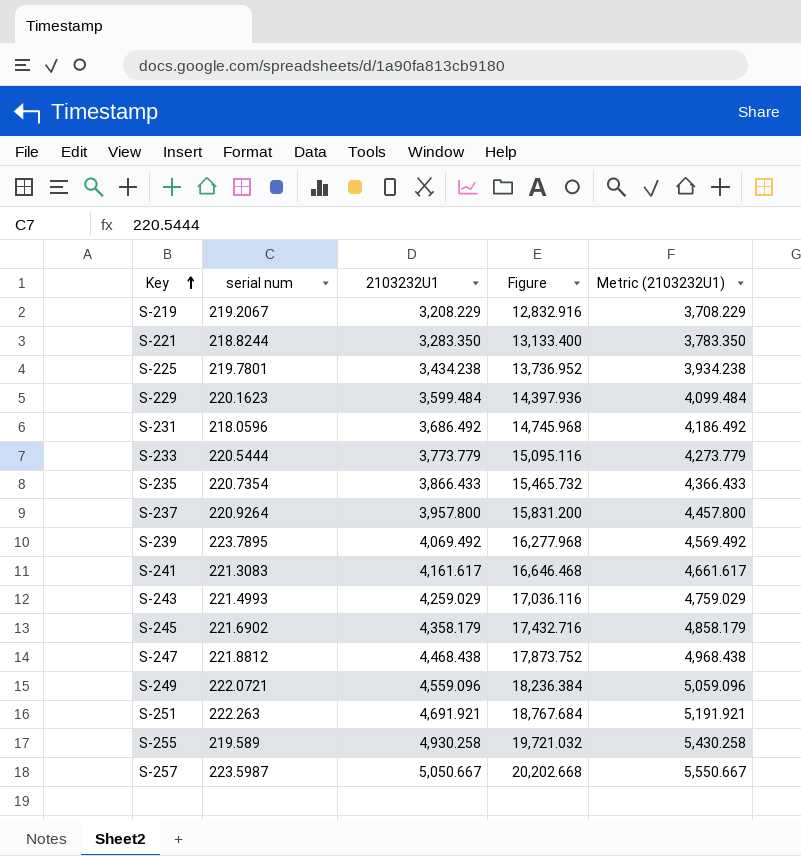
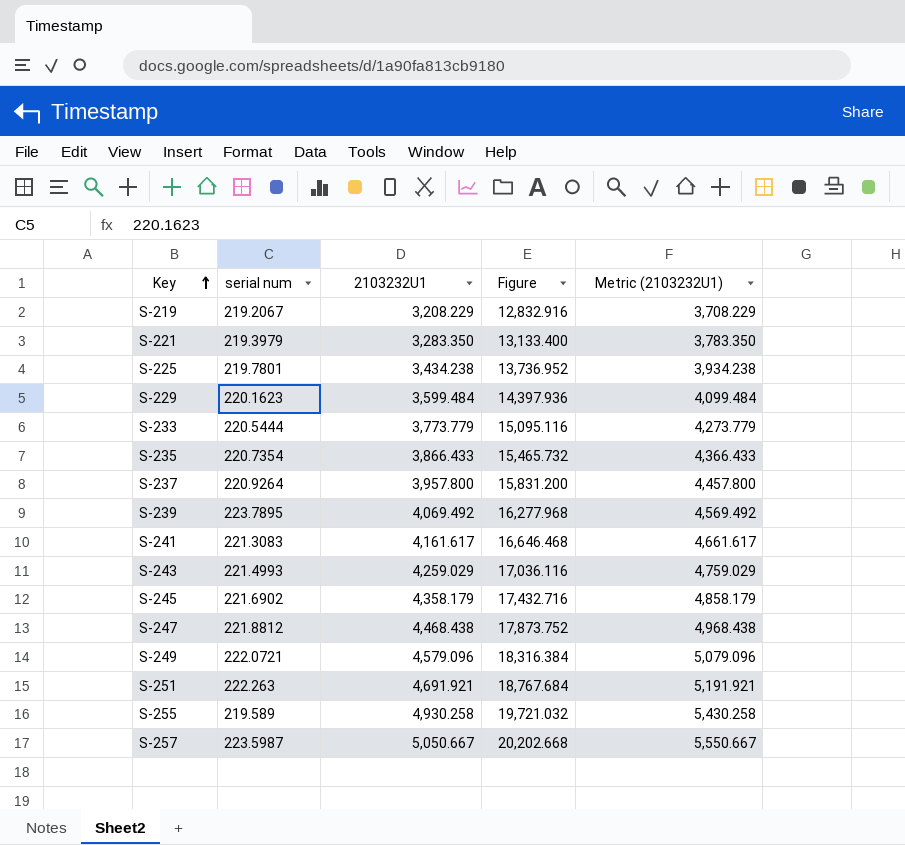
row S-231: 218.0596 | 3,686.492 | 14,745.968 | 4,186.492 -> none
S-221 | serial num: 218.8244 -> 219.3979
S-249 | 2103232U1: 4,559.096 -> 4,579.096
S-249 | Figure: 18,236.384 -> 18,316.384
S-249 | Metric (2103232U1): 5,059.096 -> 5,079.096

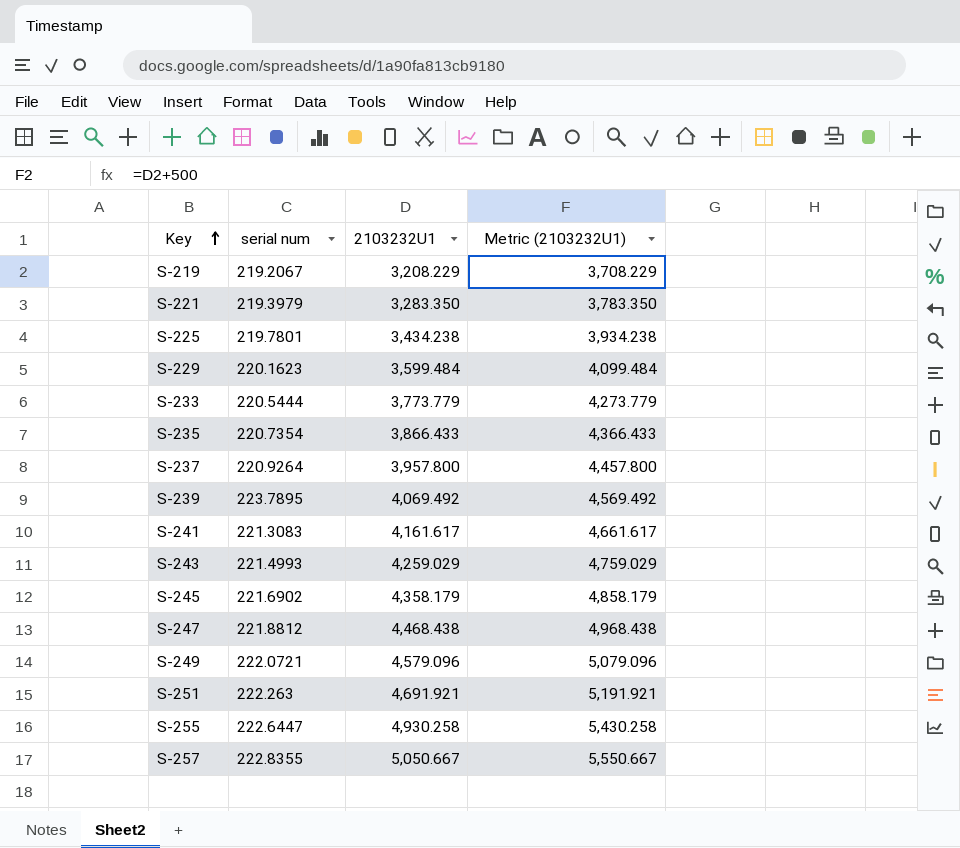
column Figure | formula: [2103232U1] * 4 -> none
S-255 | serial num: 219.589 -> 222.6447
S-257 | serial num: 223.5987 -> 222.8355

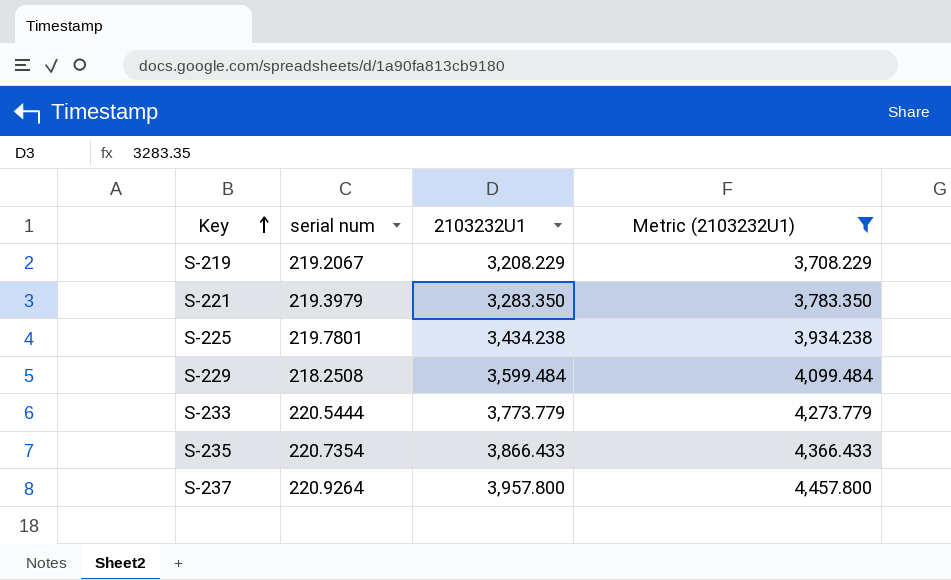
filter: none -> Metric (2103232U1) <= 4,457.800
S-229 | serial num: 220.1623 -> 218.2508

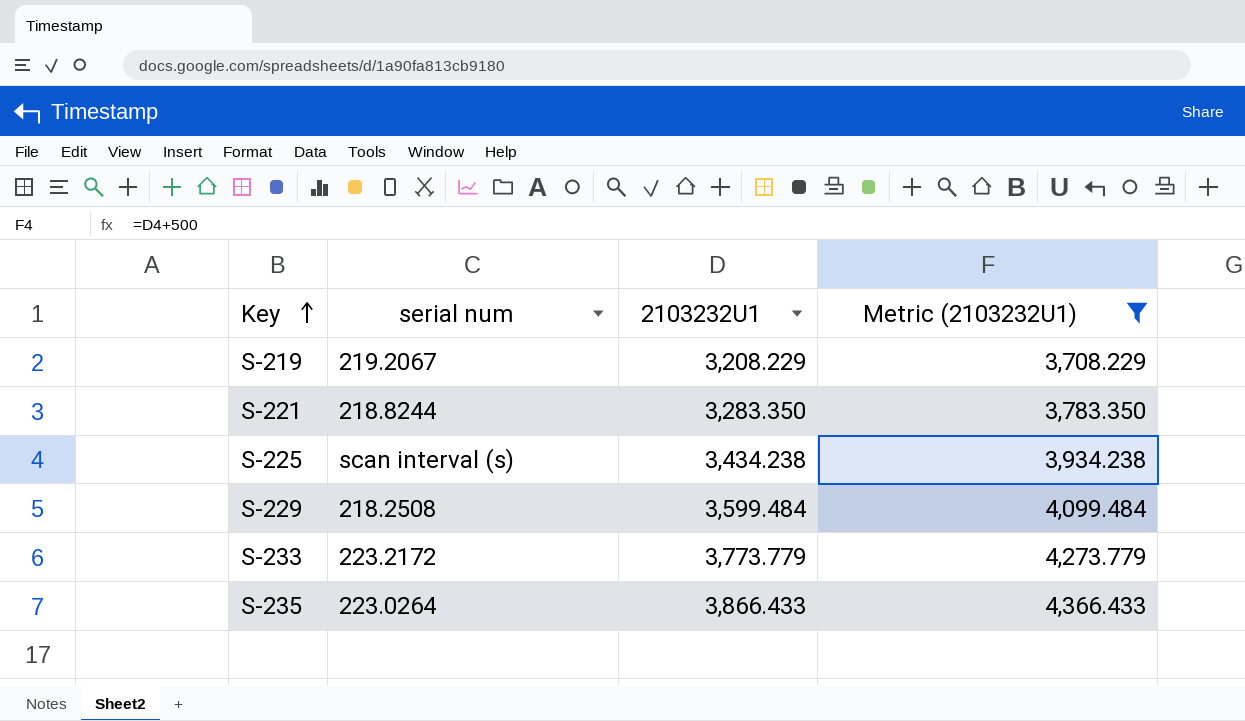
row S-237: 220.9264 | 3,957.800 | 4,457.800 -> none
S-221 | serial num: 219.3979 -> 218.8244
S-225 | serial num: 219.7801 -> scan interval (s)
S-233 | serial num: 220.5444 -> 223.2172
S-235 | serial num: 220.7354 -> 223.0264

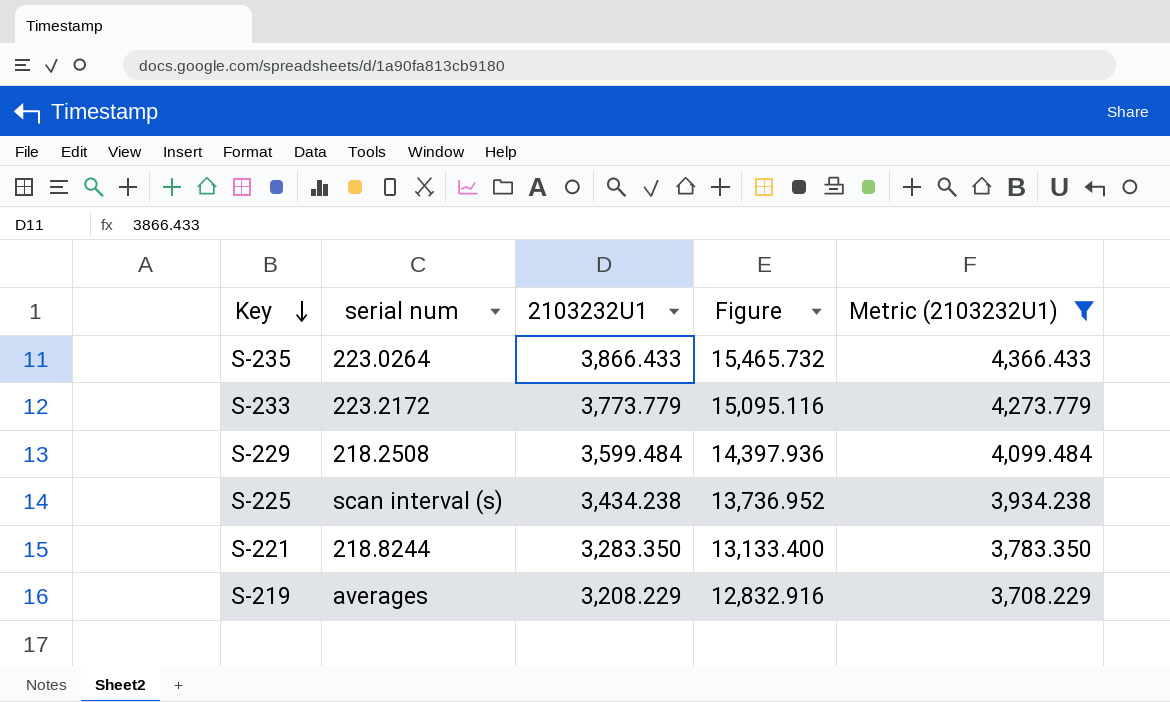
row order: Key ascending -> Key descending
column Figure | formula: none -> [2103232U1] * 4
S-219 | serial num: 219.2067 -> averages

